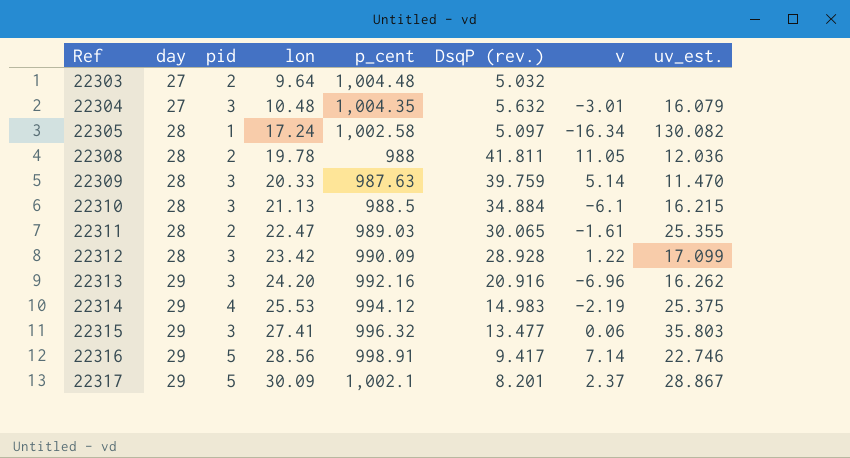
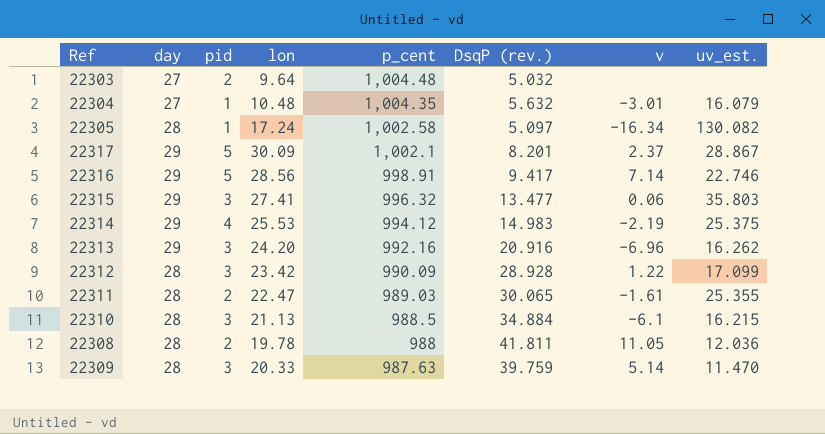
row order: Ref ascending -> p_cent descending
22304 | pid: 3 -> 1

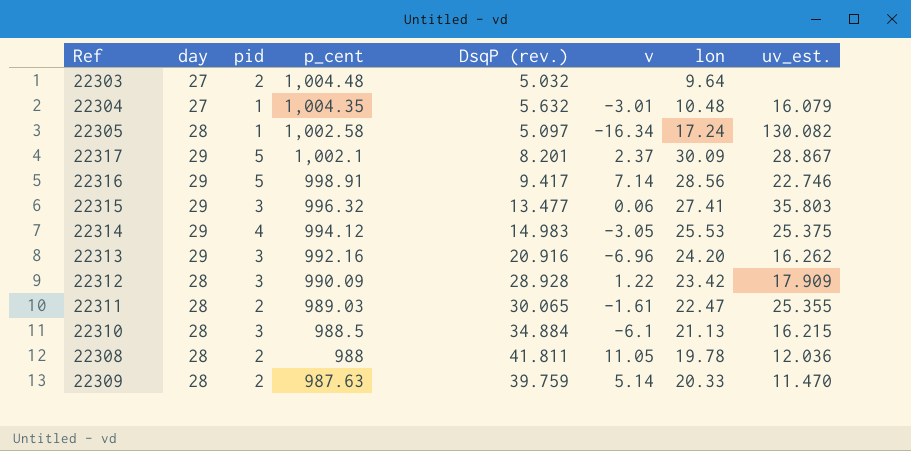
column lon | position: 4 -> 7
22314 | v: -2.19 -> -3.05
22312 | uv_est.: 17.099 -> 17.909
22309 | pid: 3 -> 2

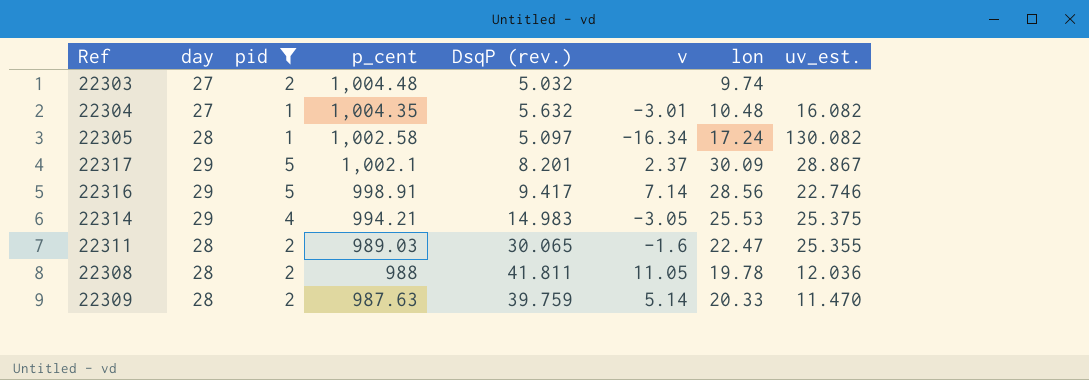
filter: none -> pid != 3
22303 | lon: 9.64 -> 9.74
22304 | uv_est.: 16.079 -> 16.082
22314 | p_cent: 994.12 -> 994.21
22311 | v: -1.61 -> -1.6

